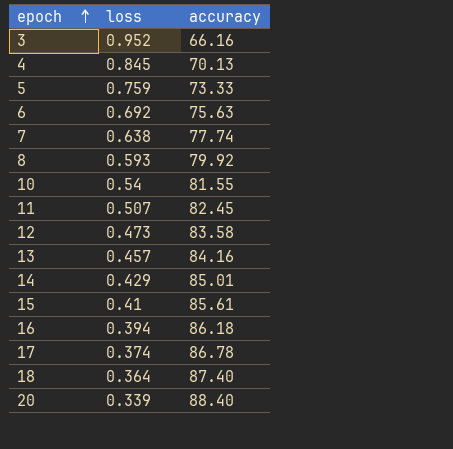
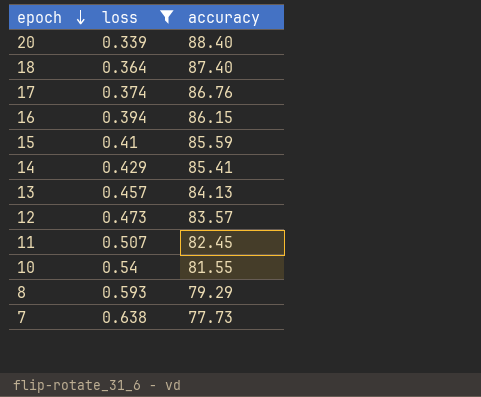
filter: none -> loss <= 0.638
row order: epoch ascending -> epoch descending
17 | accuracy: 86.78 -> 86.76
16 | accuracy: 86.18 -> 86.15
15 | accuracy: 85.61 -> 85.59
14 | accuracy: 85.01 -> 85.41
13 | accuracy: 84.16 -> 84.13
12 | accuracy: 83.58 -> 83.57
8 | accuracy: 79.92 -> 79.29
7 | accuracy: 77.74 -> 77.73

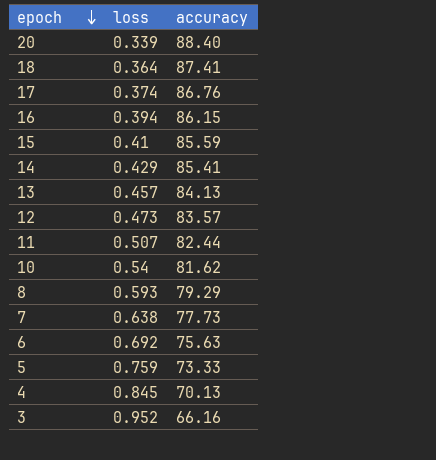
filter: loss <= 0.638 -> none
18 | accuracy: 87.40 -> 87.41
11 | accuracy: 82.45 -> 82.44
10 | accuracy: 81.55 -> 81.62

